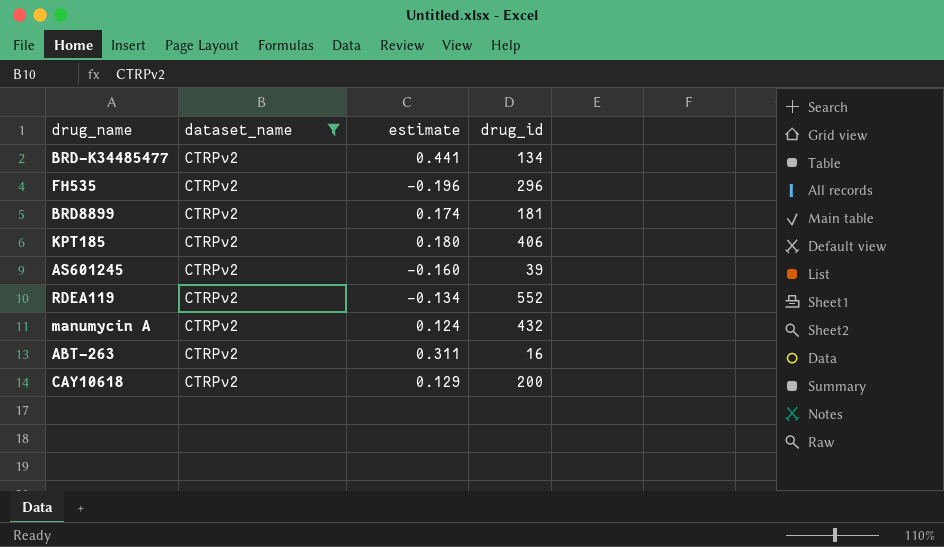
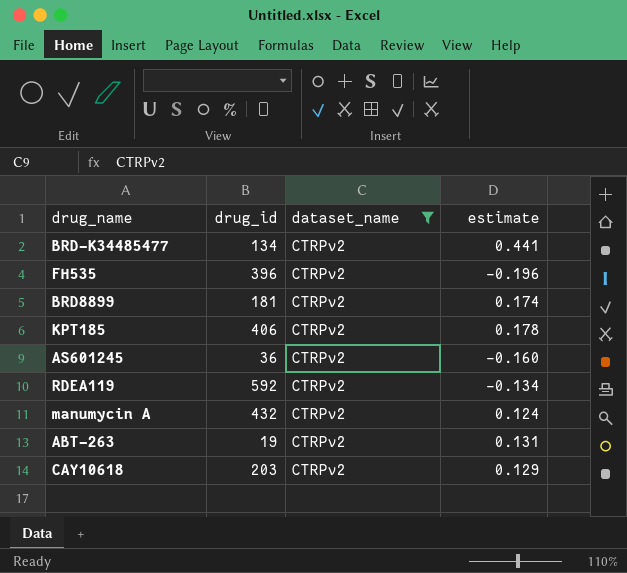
column drug_id | position: 4 -> 2
FH535 | drug_id: 296 -> 396
KPT185 | estimate: 0.180 -> 0.178
AS601245 | drug_id: 39 -> 36
RDEA119 | drug_id: 552 -> 592
ABT-263 | drug_id: 16 -> 19
ABT-263 | estimate: 0.311 -> 0.131
CAY10618 | drug_id: 200 -> 203

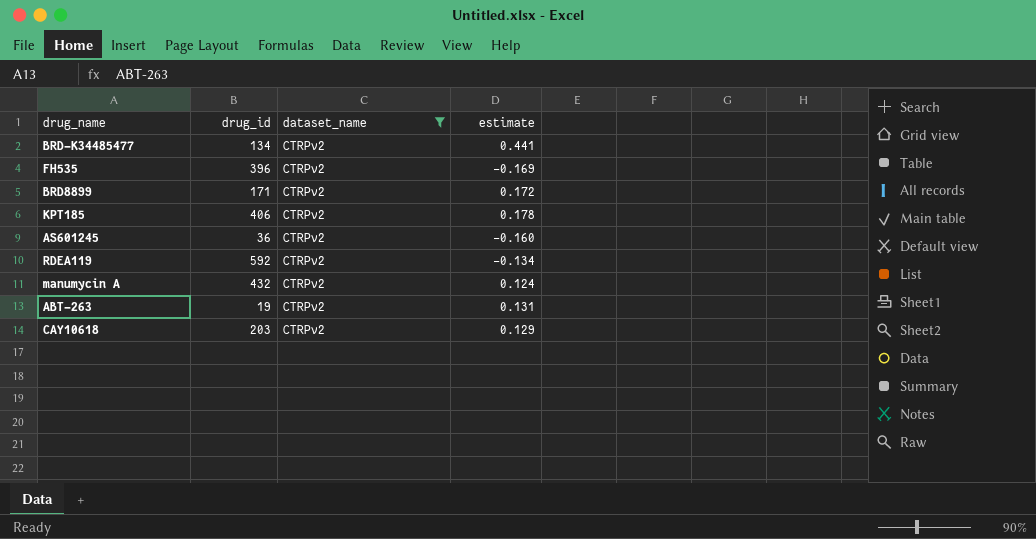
FH535 | estimate: -0.196 -> -0.169
BRD8899 | drug_id: 181 -> 171
BRD8899 | estimate: 0.174 -> 0.172

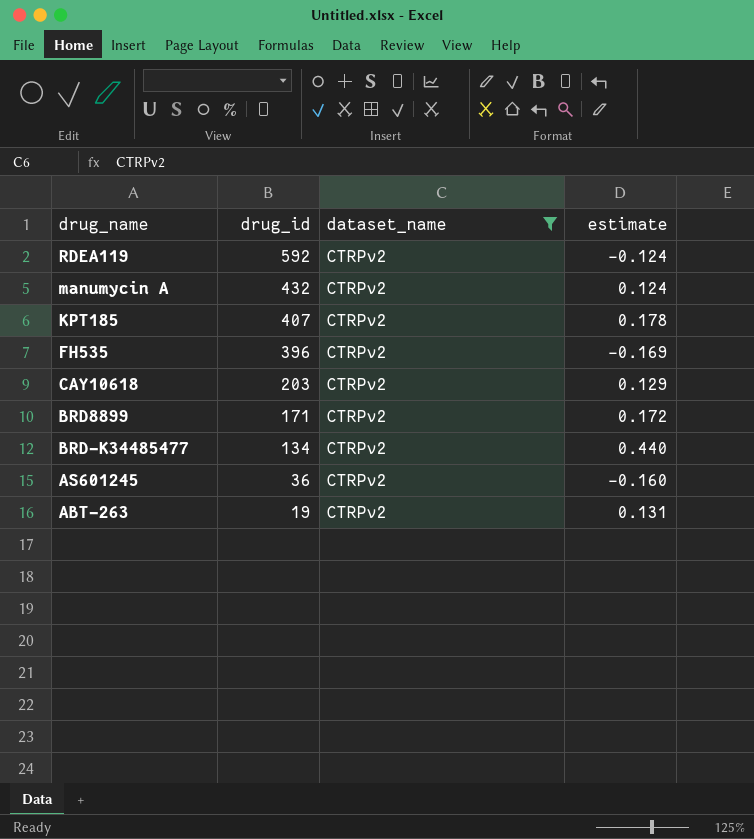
row order: none -> drug_id descending
RDEA119 | estimate: -0.134 -> -0.124
KPT185 | drug_id: 406 -> 407
BRD-K34485477 | estimate: 0.441 -> 0.440

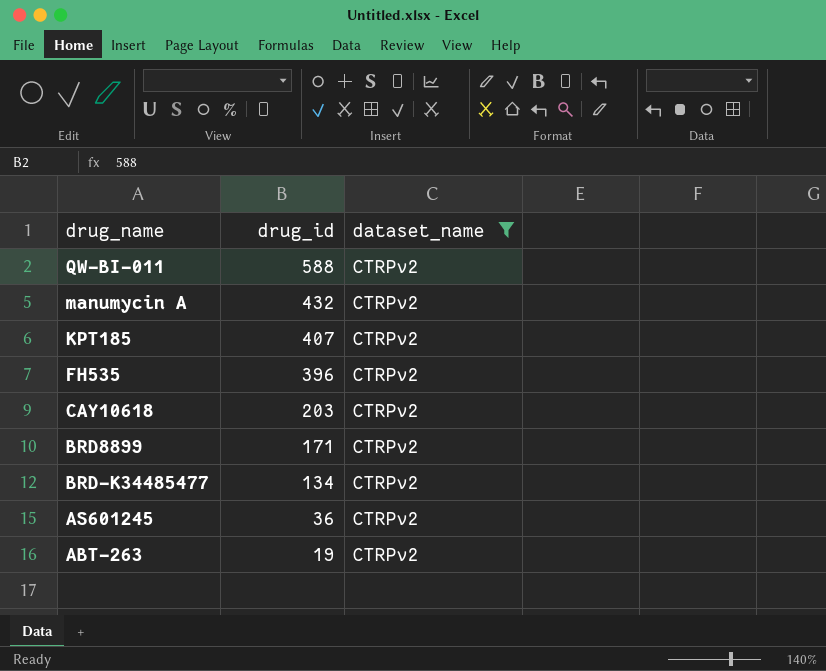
column estimate | position: 4 -> none
row RDEA119: 592 | CTRPv2 | -0.124 -> none
row QW-BI-011: none -> 588 | CTRPv2

